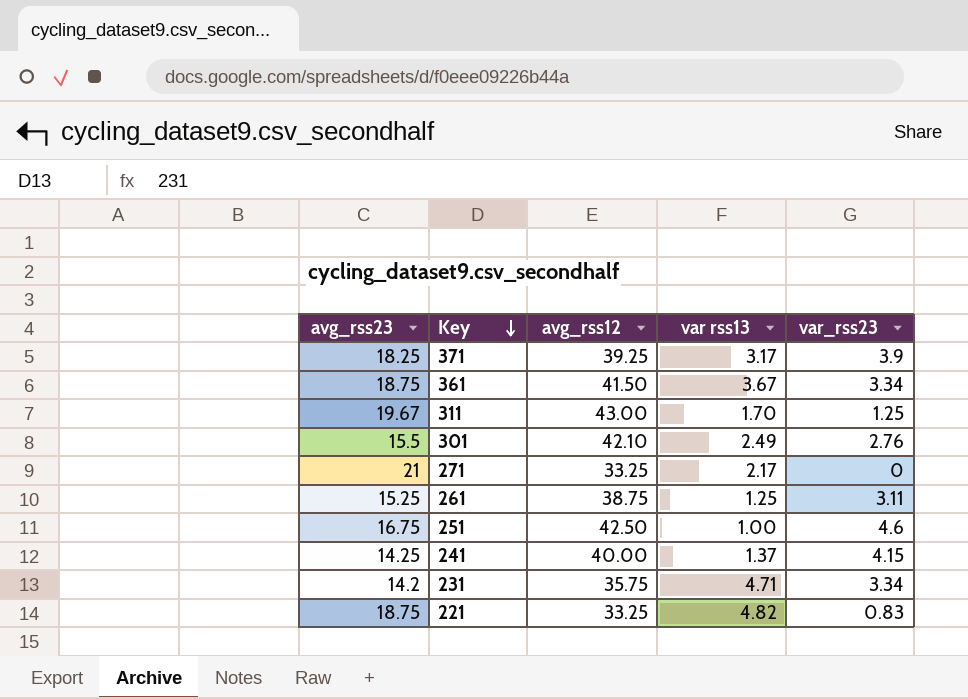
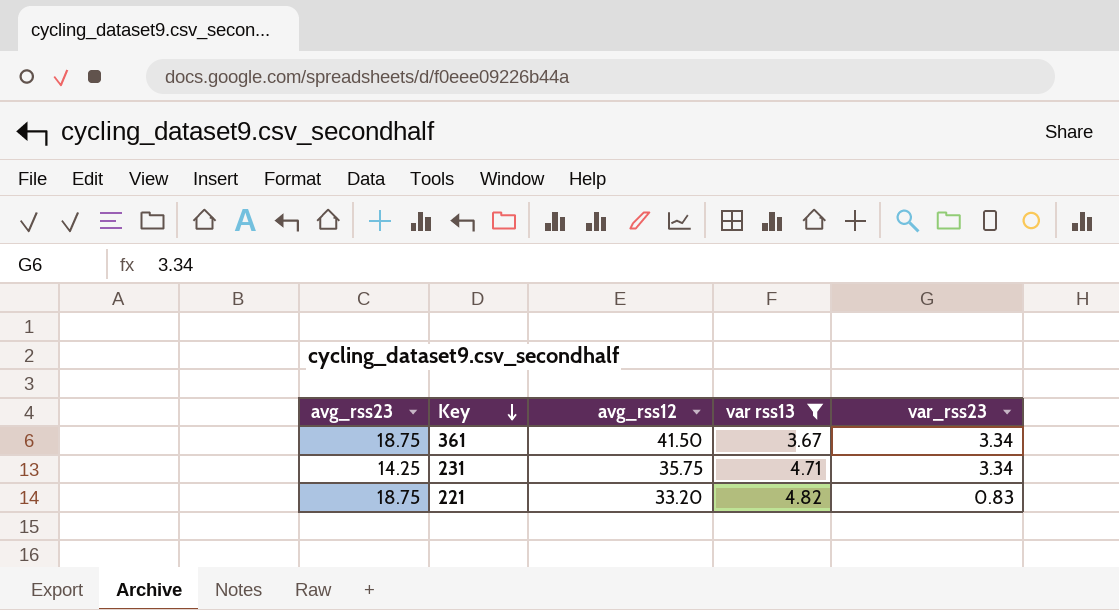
filter: none -> var rss13 >= 3.67
231 | avg_rss23: 14.2 -> 14.25
221 | avg_rss12: 33.25 -> 33.20

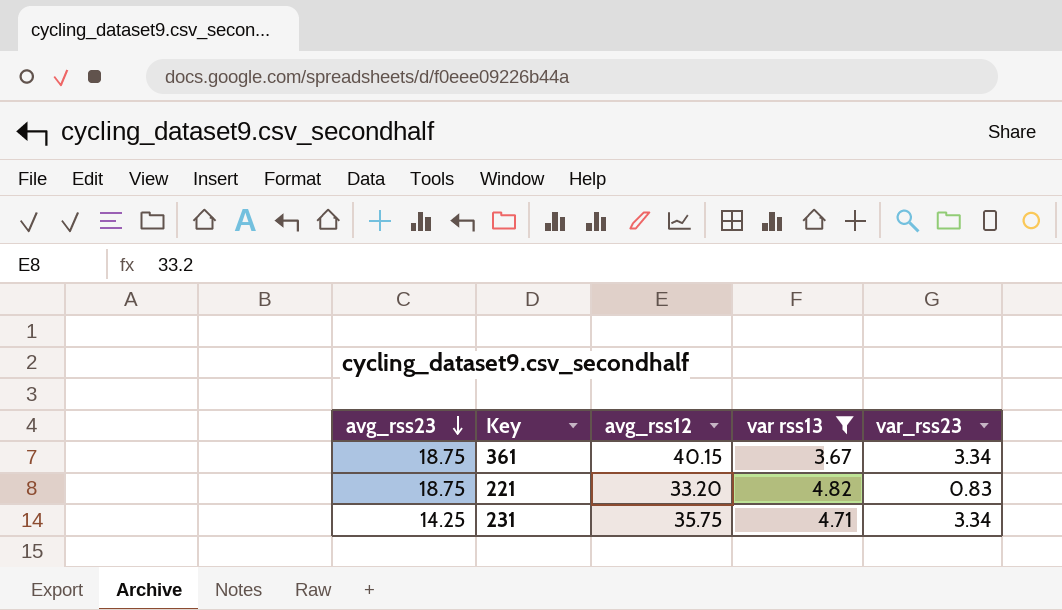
row order: Key descending -> avg_rss23 descending
361 | avg_rss12: 41.50 -> 40.15

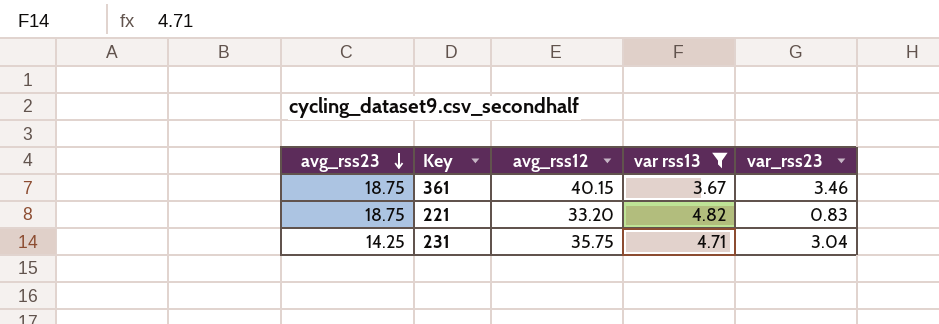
361 | var_rss23: 3.34 -> 3.46
231 | var_rss23: 3.34 -> 3.04

